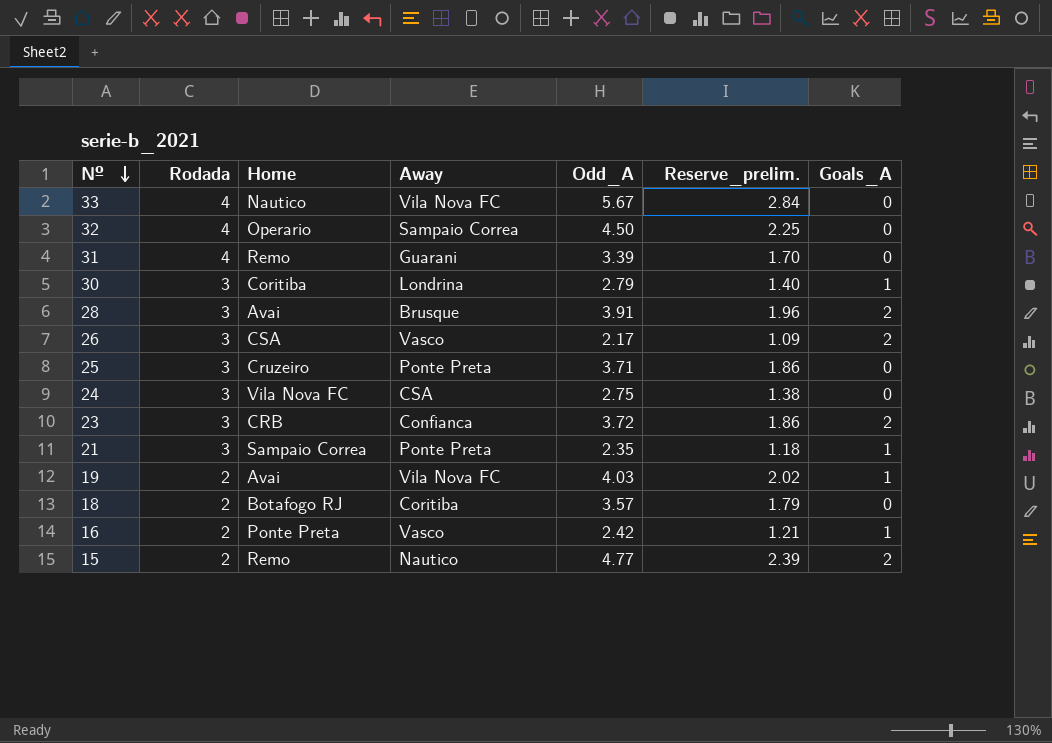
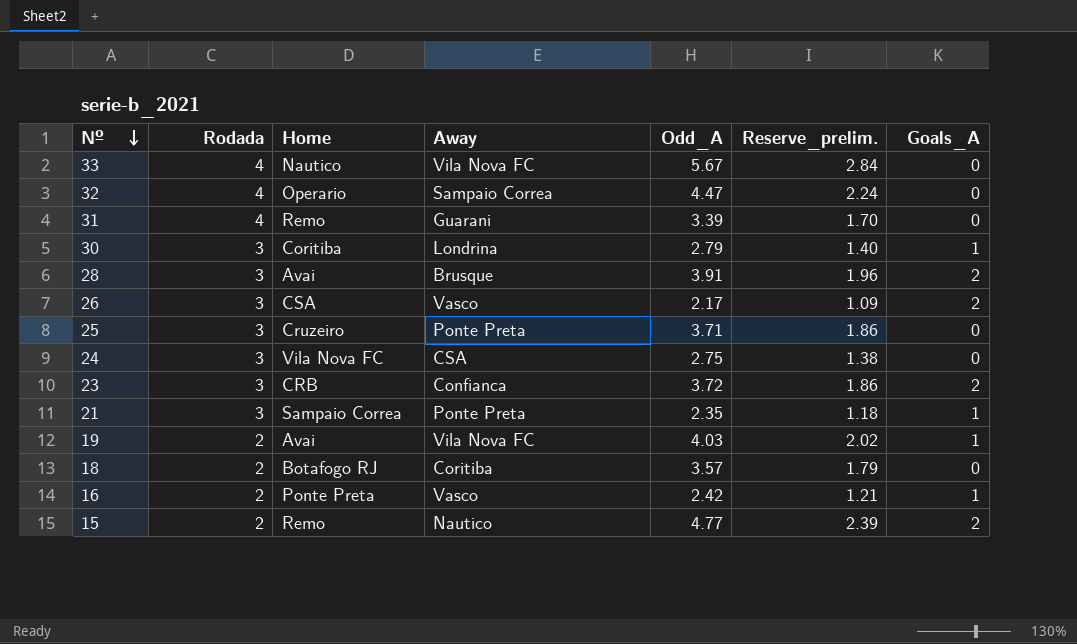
32 | Odd_A: 4.50 -> 4.47
32 | Reserve_prelim.: 2.25 -> 2.24

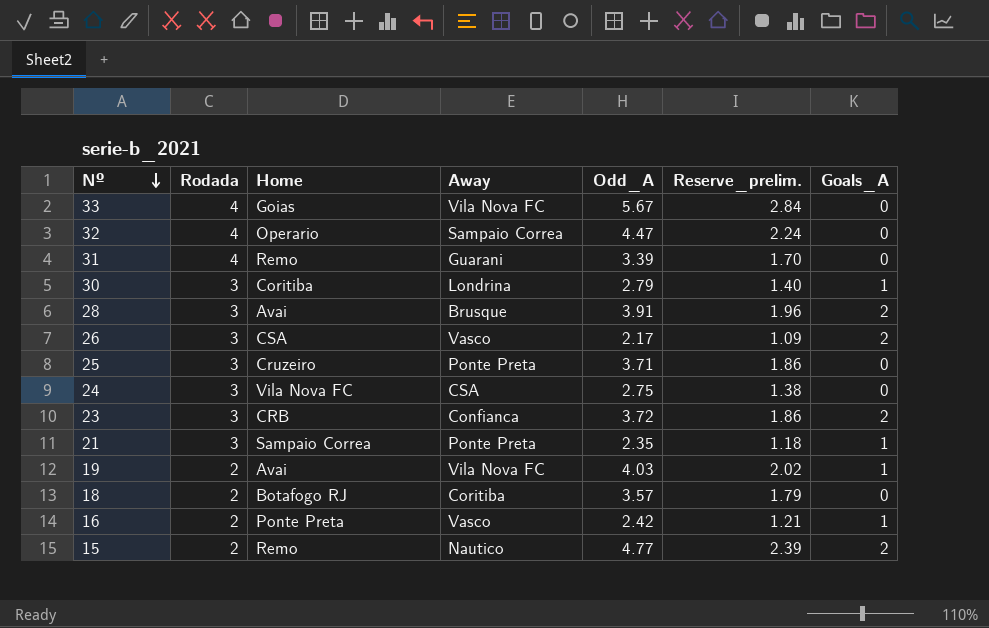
33 | Home: Nautico -> Goias

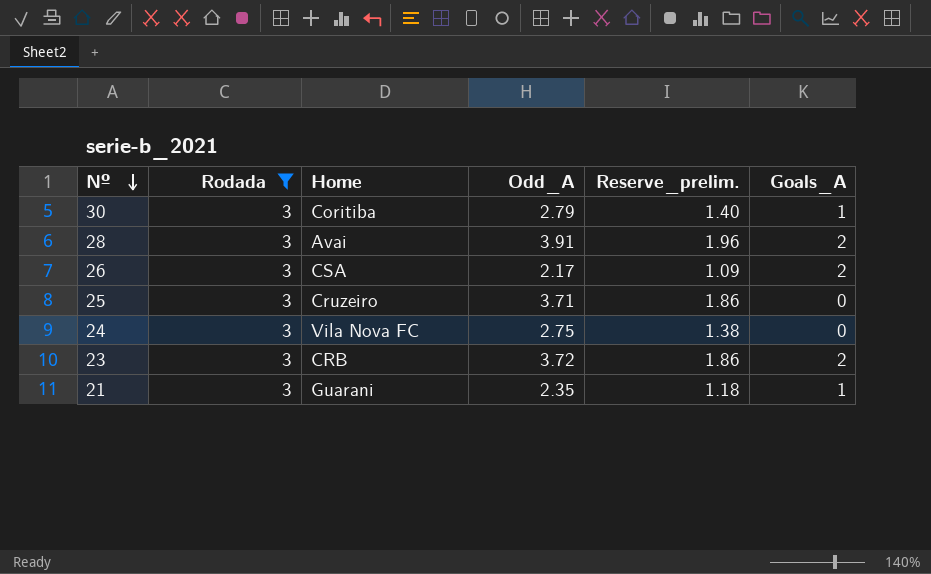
filter: none -> Rodada = 3
column Away | position: 4 -> none
21 | Home: Sampaio Correa -> Guarani

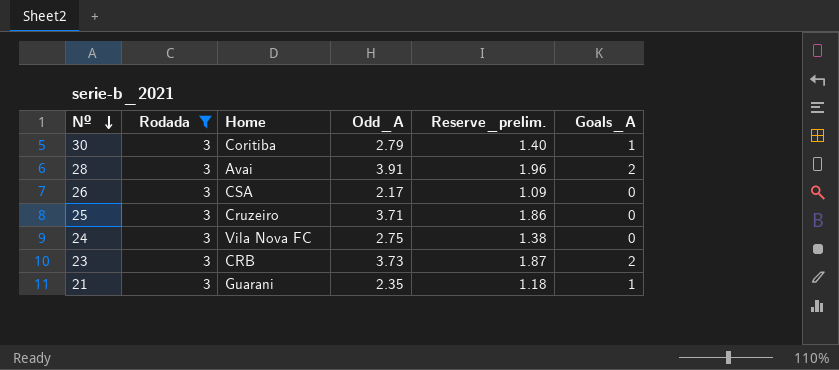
26 | Goals_A: 2 -> 0
23 | Odd_A: 3.72 -> 3.73
23 | Reserve_prelim.: 1.86 -> 1.87

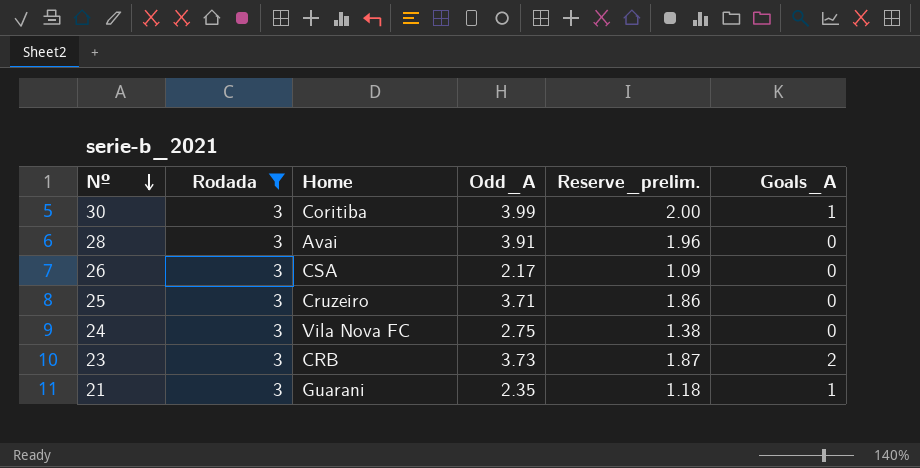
30 | Odd_A: 2.79 -> 3.99
30 | Reserve_prelim.: 1.40 -> 2.00
28 | Goals_A: 2 -> 0

